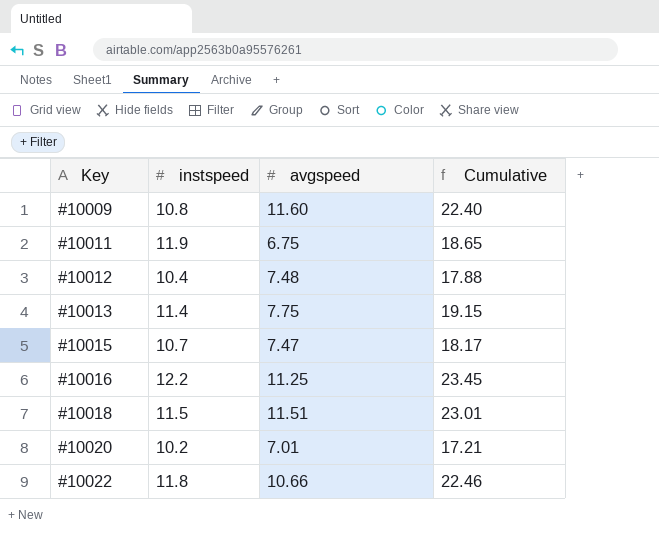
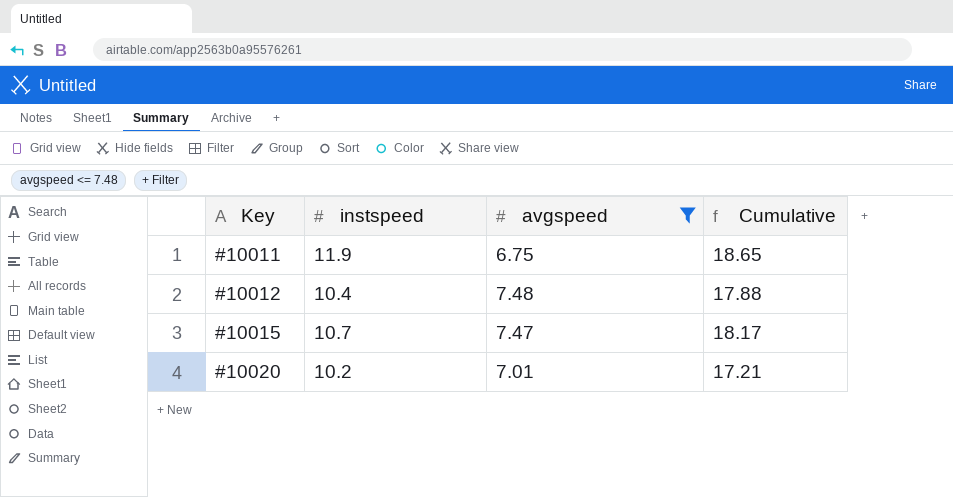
filter: none -> avgspeed <= 7.48

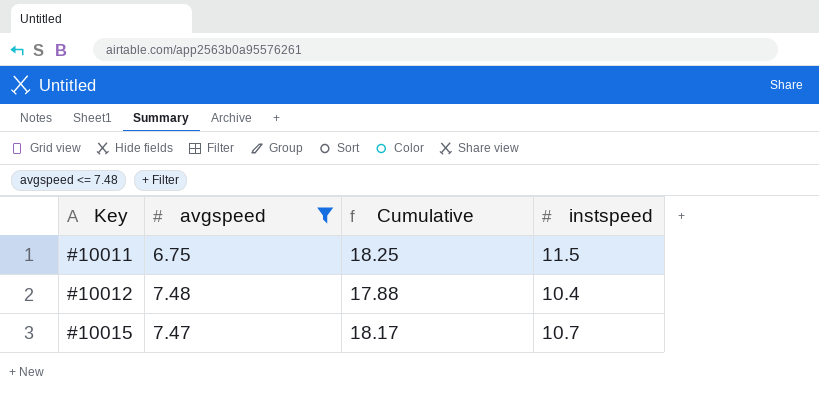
column instspeed | position: 2 -> 4
row #10020: 10.2 | 7.01 | 17.21 -> none
#10011 | Cumulative: 18.65 -> 18.25
#10011 | instspeed: 11.9 -> 11.5

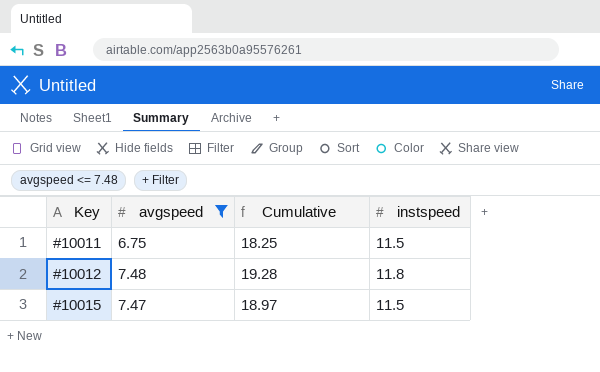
#10012 | Cumulative: 17.88 -> 19.28
#10012 | instspeed: 10.4 -> 11.8
#10015 | Cumulative: 18.17 -> 18.97
#10015 | instspeed: 10.7 -> 11.5

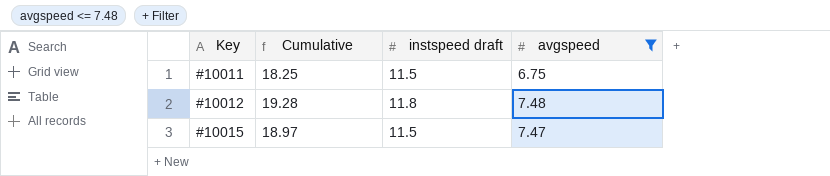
column name: instspeed -> instspeed draft
column avgspeed | position: 2 -> 4

